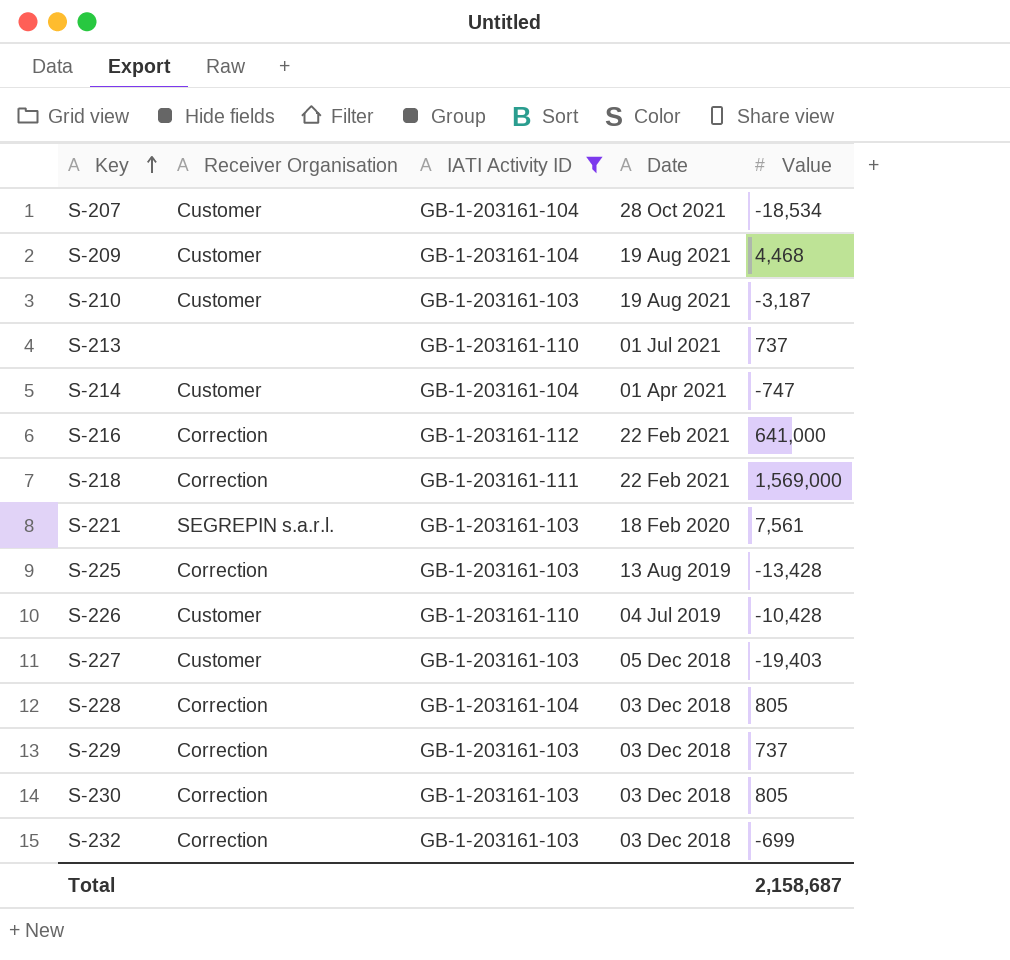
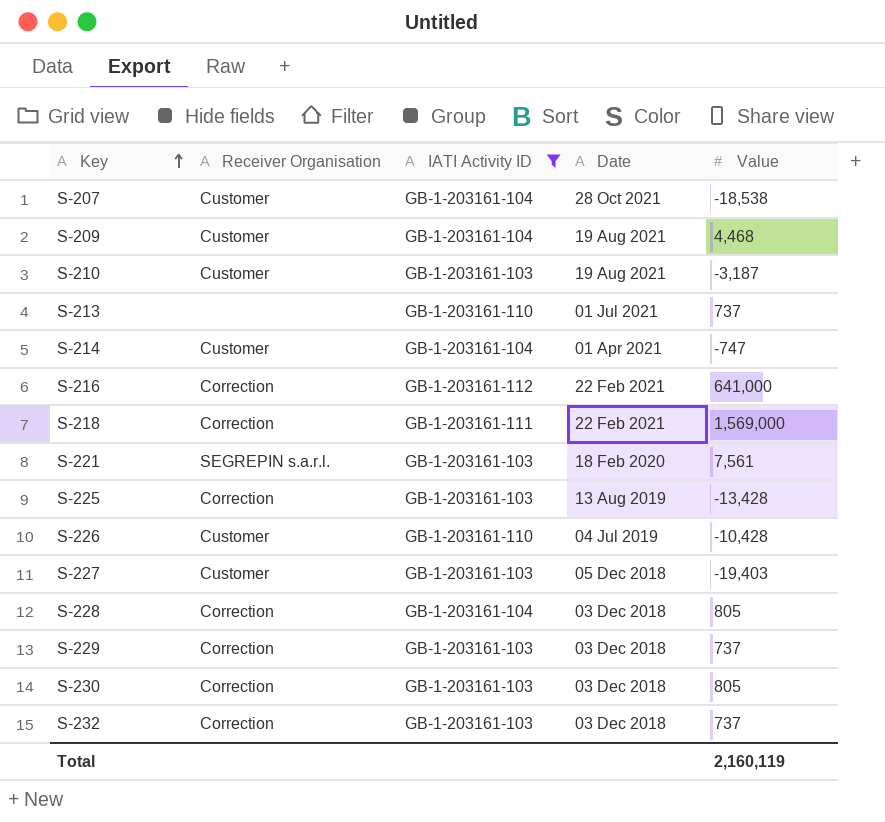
S-207 | Value: -18,534 -> -18,538
S-232 | Value: -699 -> 737
Total | Value: 2,158,687 -> 2,160,119

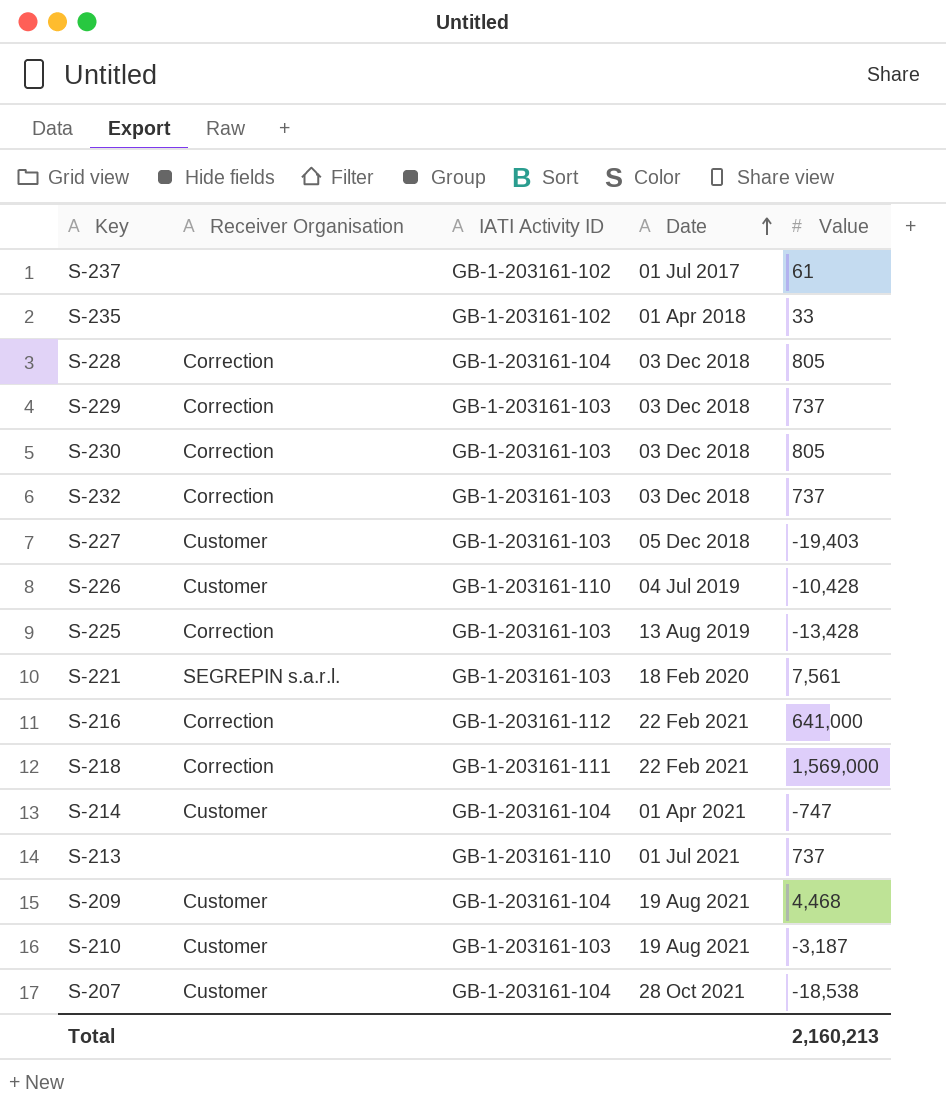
filter: IATI Activity ID != GB-1-203161-102 -> none
row order: Key ascending -> Date ascending
Total | Value: 2,160,119 -> 2,160,213

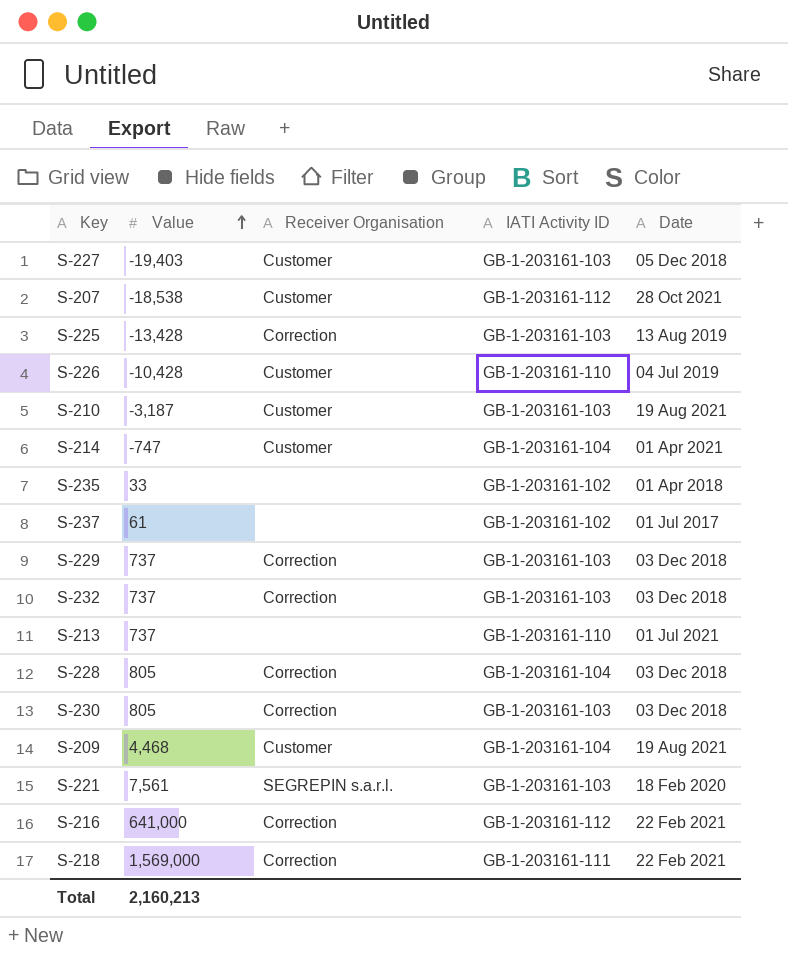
row order: Date ascending -> Value ascending
column Value | position: 5 -> 2
S-207 | IATI Activity ID: GB-1-203161-104 -> GB-1-203161-112

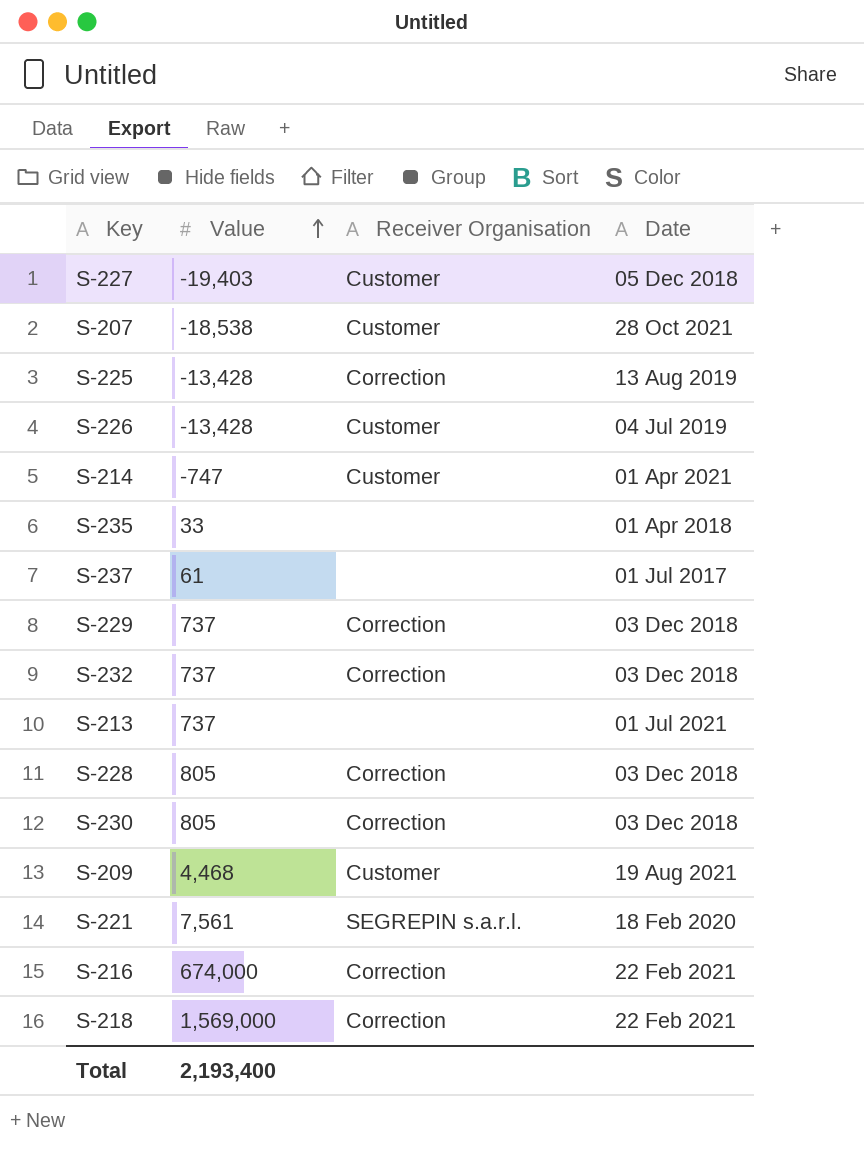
column IATI Activity ID | position: 4 -> none
row S-210: -3,187 | Customer | GB-1-203161-103 | 19 Aug 2021 -> none
S-226 | Value: -10,428 -> -13,428
S-216 | Value: 641,000 -> 674,000
Total | Value: 2,160,213 -> 2,193,400

